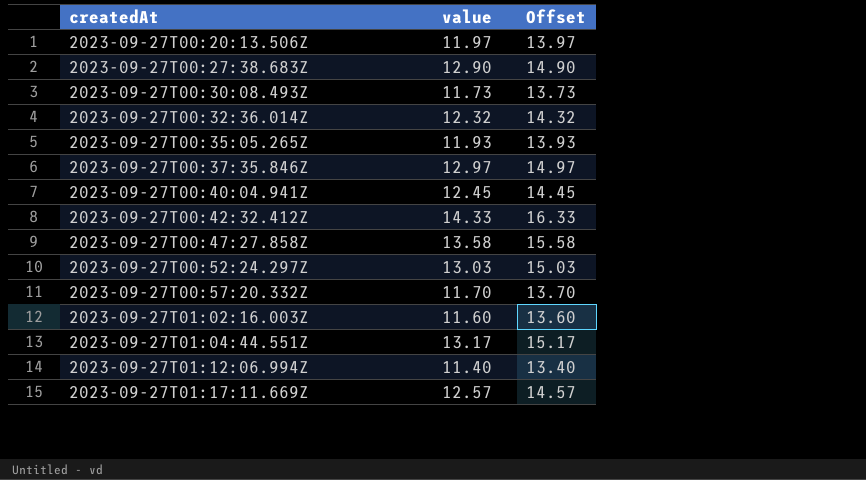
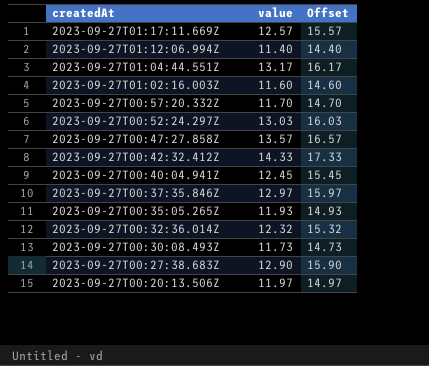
row order: createdAt ascending -> createdAt descending
column Offset | formula: [value] + 2 -> [value] + 3
2023-09-27T00:47:27.858Z | value: 13.58 -> 13.57

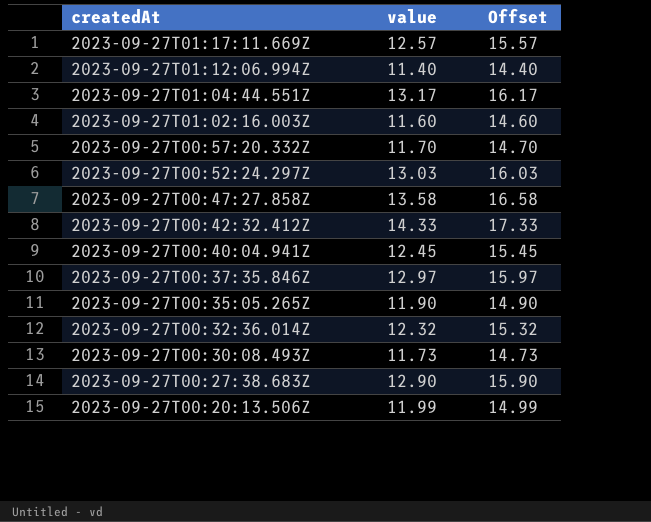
2023-09-27T00:47:27.858Z | value: 13.57 -> 13.58
2023-09-27T00:47:27.858Z | Offset: 16.57 -> 16.58
2023-09-27T00:35:05.265Z | value: 11.93 -> 11.90
2023-09-27T00:35:05.265Z | Offset: 14.93 -> 14.90
2023-09-27T00:20:13.506Z | value: 11.97 -> 11.99
2023-09-27T00:20:13.506Z | Offset: 14.97 -> 14.99

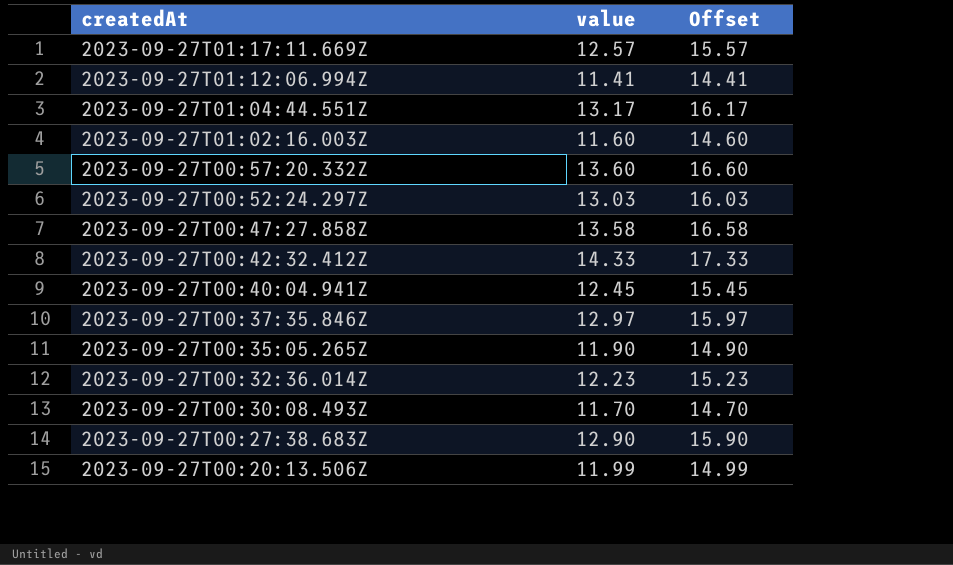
2023-09-27T01:12:06.994Z | value: 11.40 -> 11.41
2023-09-27T01:12:06.994Z | Offset: 14.40 -> 14.41
2023-09-27T00:57:20.332Z | value: 11.70 -> 13.60
2023-09-27T00:57:20.332Z | Offset: 14.70 -> 16.60
2023-09-27T00:32:36.014Z | value: 12.32 -> 12.23
2023-09-27T00:32:36.014Z | Offset: 15.32 -> 15.23
2023-09-27T00:30:08.493Z | value: 11.73 -> 11.70
2023-09-27T00:30:08.493Z | Offset: 14.73 -> 14.70

